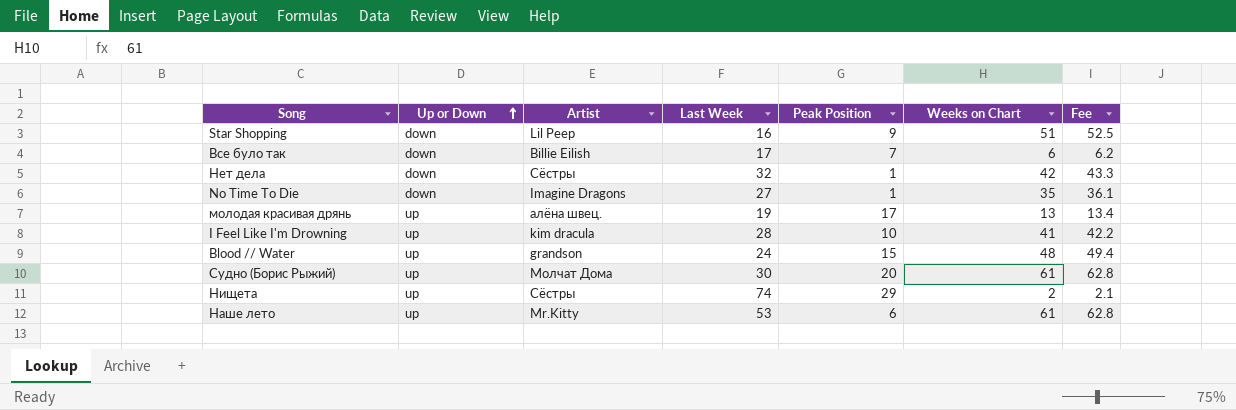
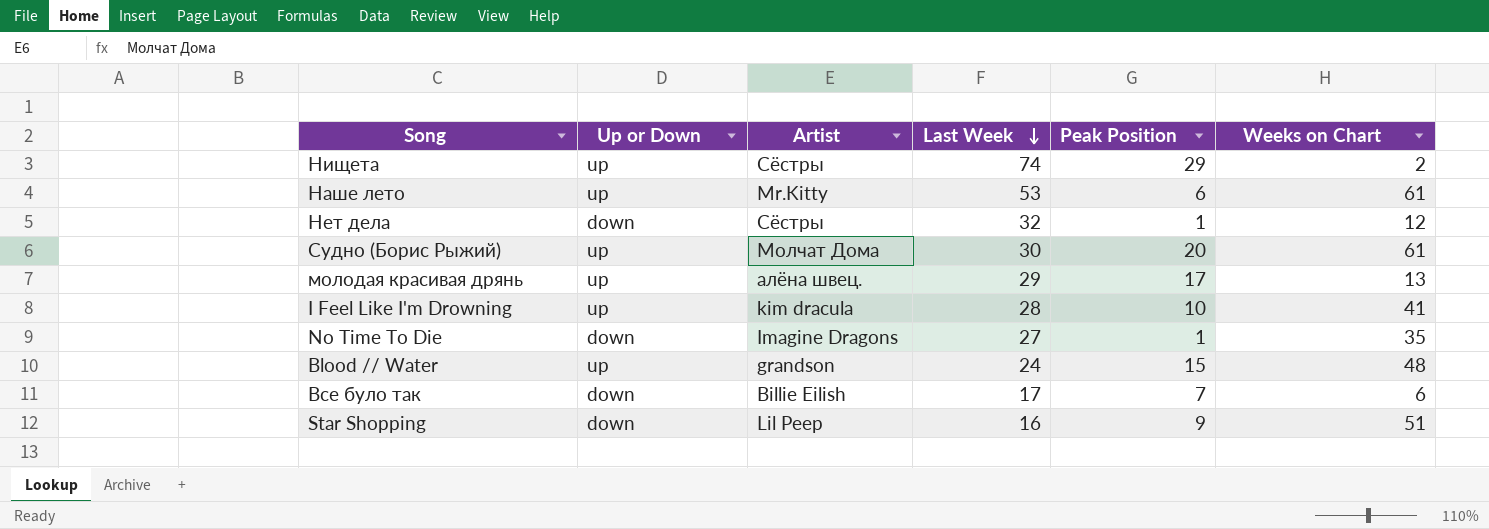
row order: Up or Down ascending -> Last Week descending
column Fee | formula: [Weeks on Chart] * 1.03 -> none
Нет дела | Weeks on Chart: 42 -> 12
молодая красивая дрянь | Last Week: 19 -> 29

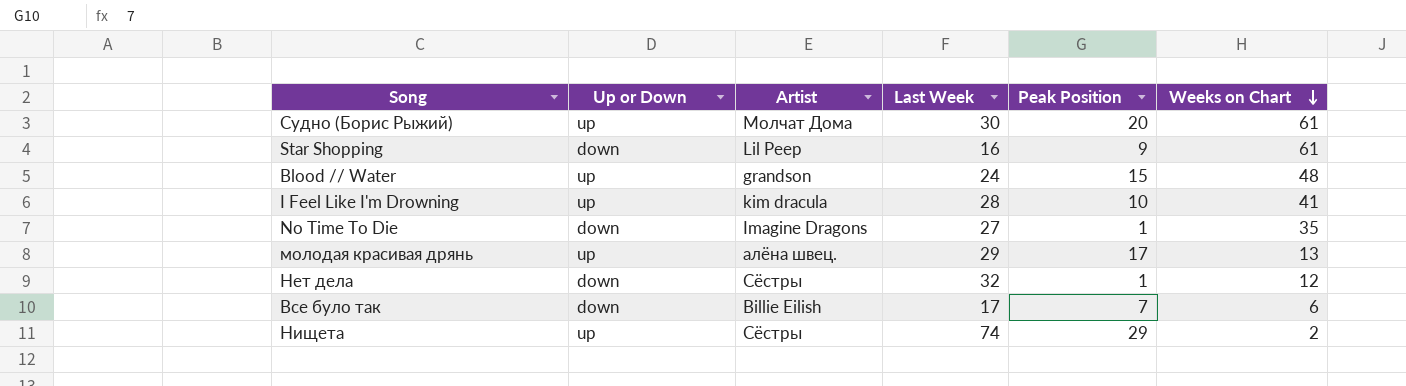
row order: Last Week descending -> Weeks on Chart descending
row Наше лето: up | Mr.Kitty | 53 | 6 | 61 -> none
Star Shopping | Weeks on Chart: 51 -> 61

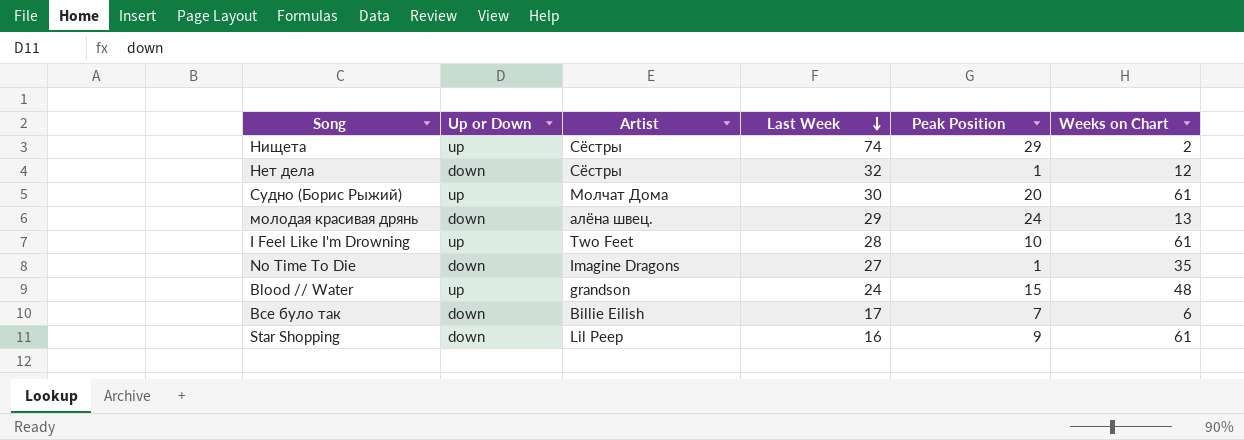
row order: Weeks on Chart descending -> Last Week descending
молодая красивая дрянь | Up or Down: up -> down
молодая красивая дрянь | Peak Position: 17 -> 24
I Feel Like I'm Drowning | Artist: kim dracula -> Two Feet
I Feel Like I'm Drowning | Weeks on Chart: 41 -> 61

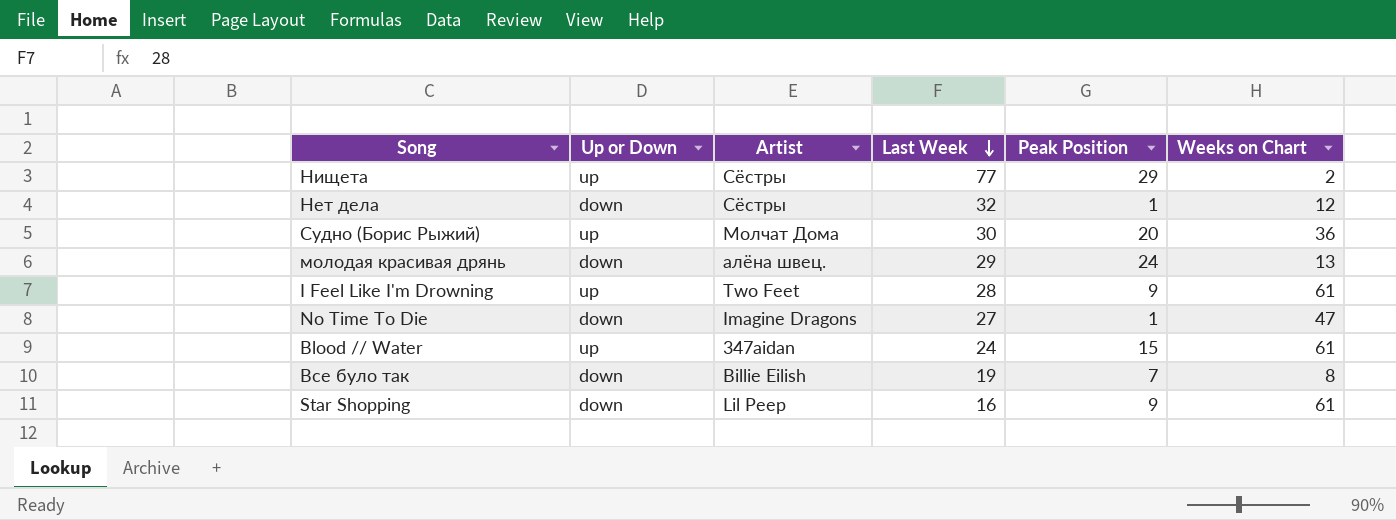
Нищета | Last Week: 74 -> 77
Судно (Борис Рыжий) | Weeks on Chart: 61 -> 36
I Feel Like I'm Drowning | Peak Position: 10 -> 9
No Time To Die | Weeks on Chart: 35 -> 47
Blood // Water | Artist: grandson -> 347aidan
Blood // Water | Weeks on Chart: 48 -> 61
Все було так | Last Week: 17 -> 19
Все було так | Weeks on Chart: 6 -> 8

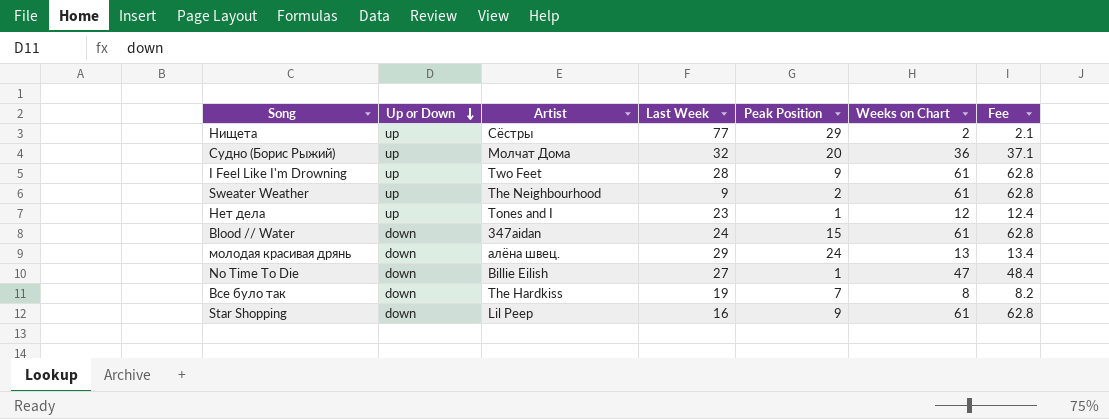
row order: Last Week descending -> Up or Down descending
column Fee | formula: none -> [Weeks on Chart] * 1.03
Судно (Борис Рыжий) | Last Week: 30 -> 32
row Sweater Weather: none -> up | The Neighbourhood | 9 | 2 | 61 | 62.8
Нет дела | Up or Down: down -> up
Нет дела | Artist: Сёстры -> Tones and I
Нет дела | Last Week: 32 -> 23
Blood // Water | Up or Down: up -> down
No Time To Die | Artist: Imagine Dragons -> Billie Eilish
Все було так | Artist: Billie Eilish -> The Hardkiss

